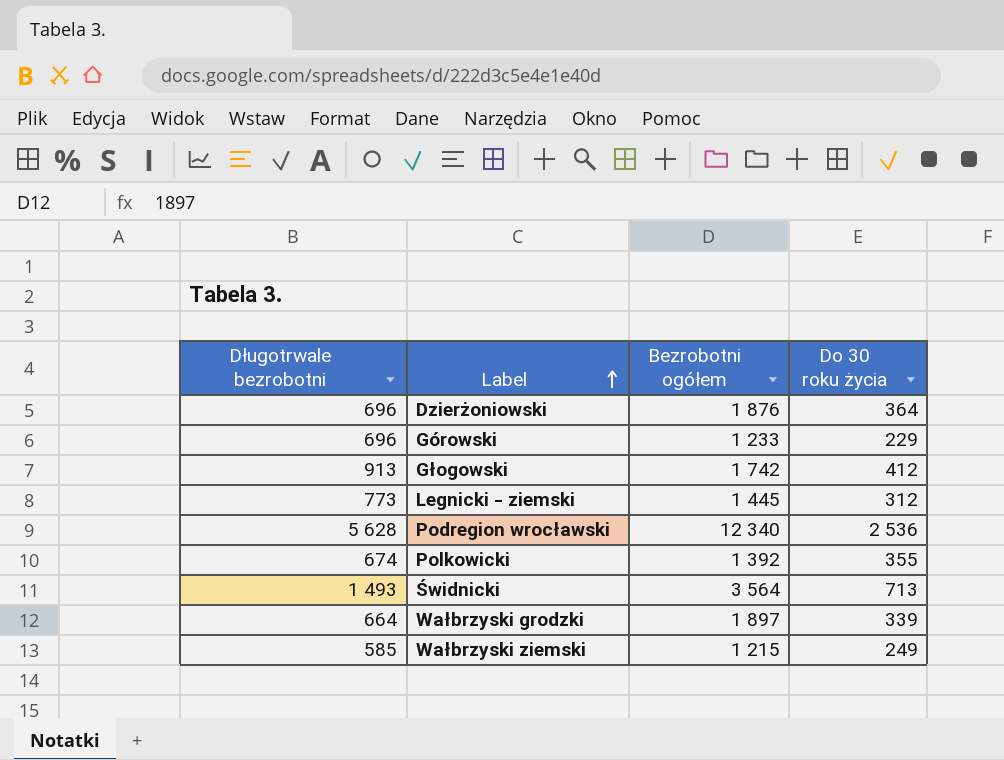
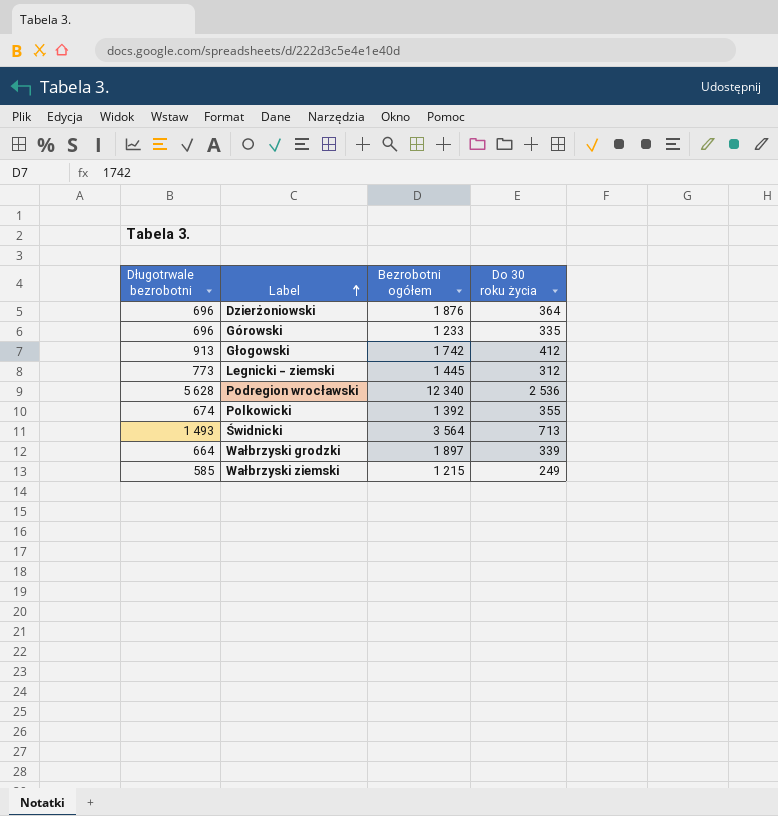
Górowski | Do 30 roku życia: 229 -> 335

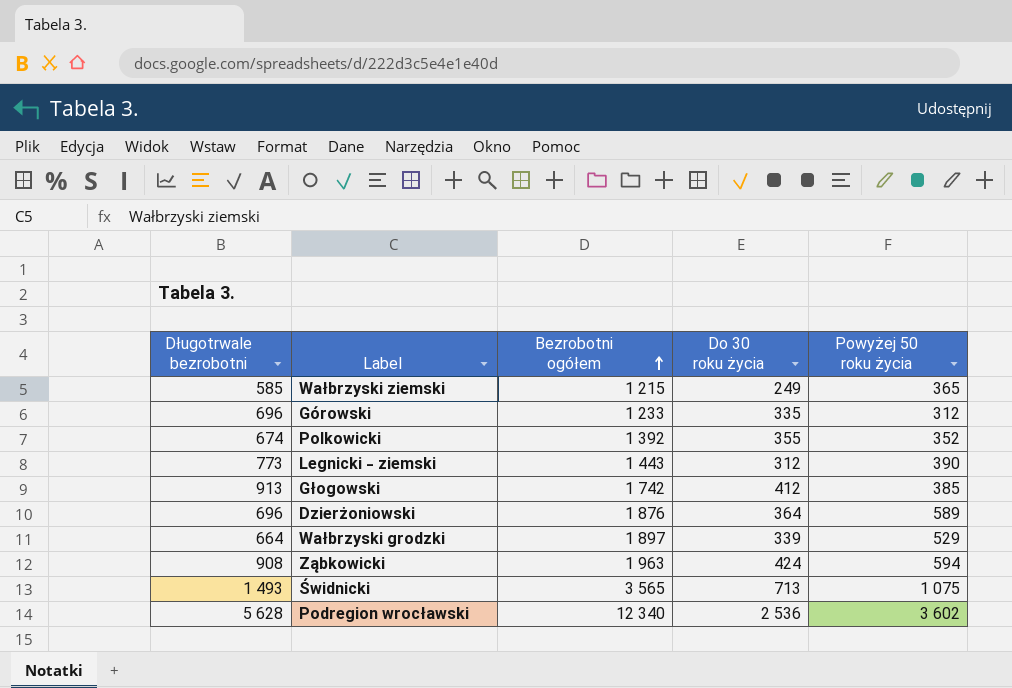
row order: Label ascending -> Bezrobotni ogółem ascending
column Powyżej 50 roku życia | position: none -> 5
Legnicki - ziemski | Bezrobotni ogółem: 1 445 -> 1 443
row Ząbkowicki: none -> 908 | 1 963 | 424 | 594
Świdnicki | Bezrobotni ogółem: 3 564 -> 3 565

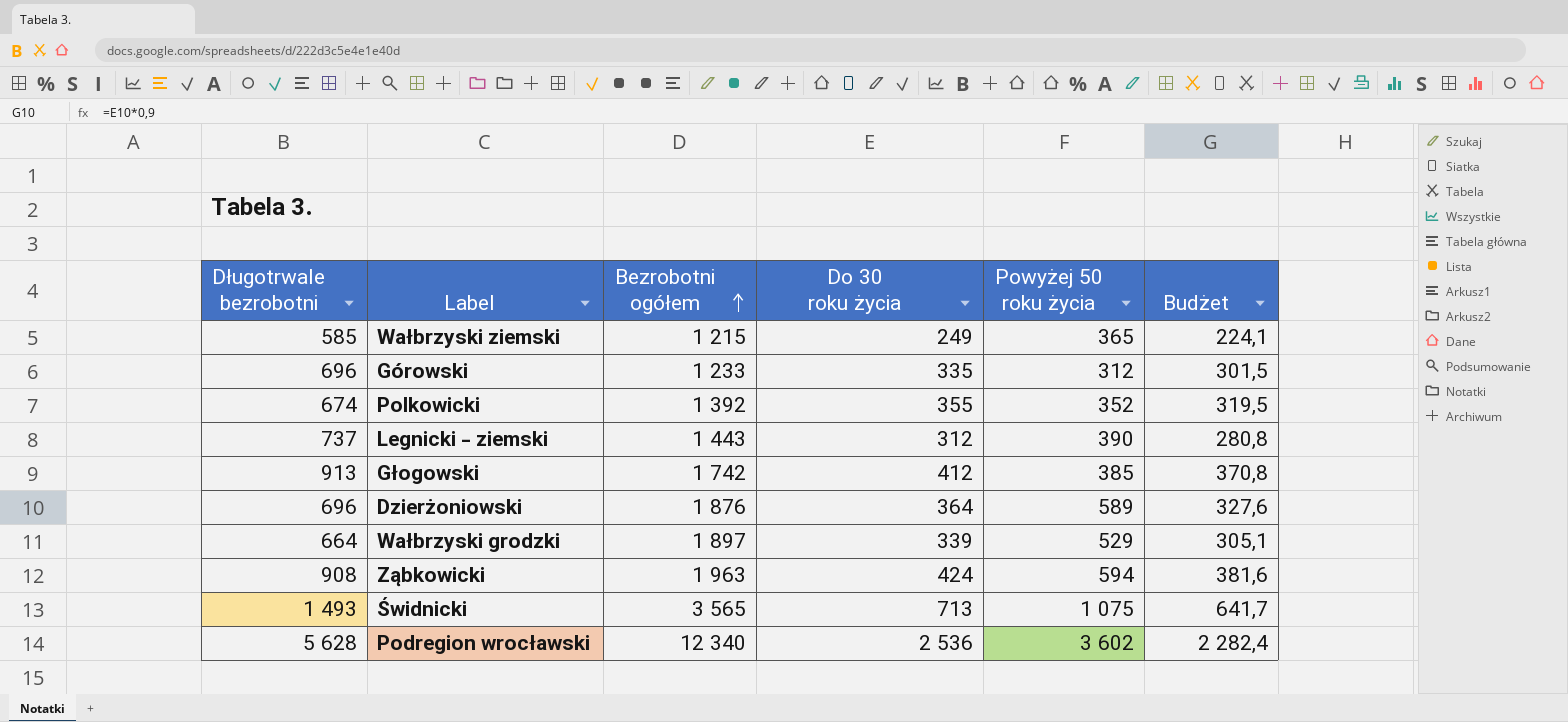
column Budżet | formula: none -> [Do 30 roku życia] * 0,9
Legnicki - ziemski | Długotrwale bezrobotni: 773 -> 737

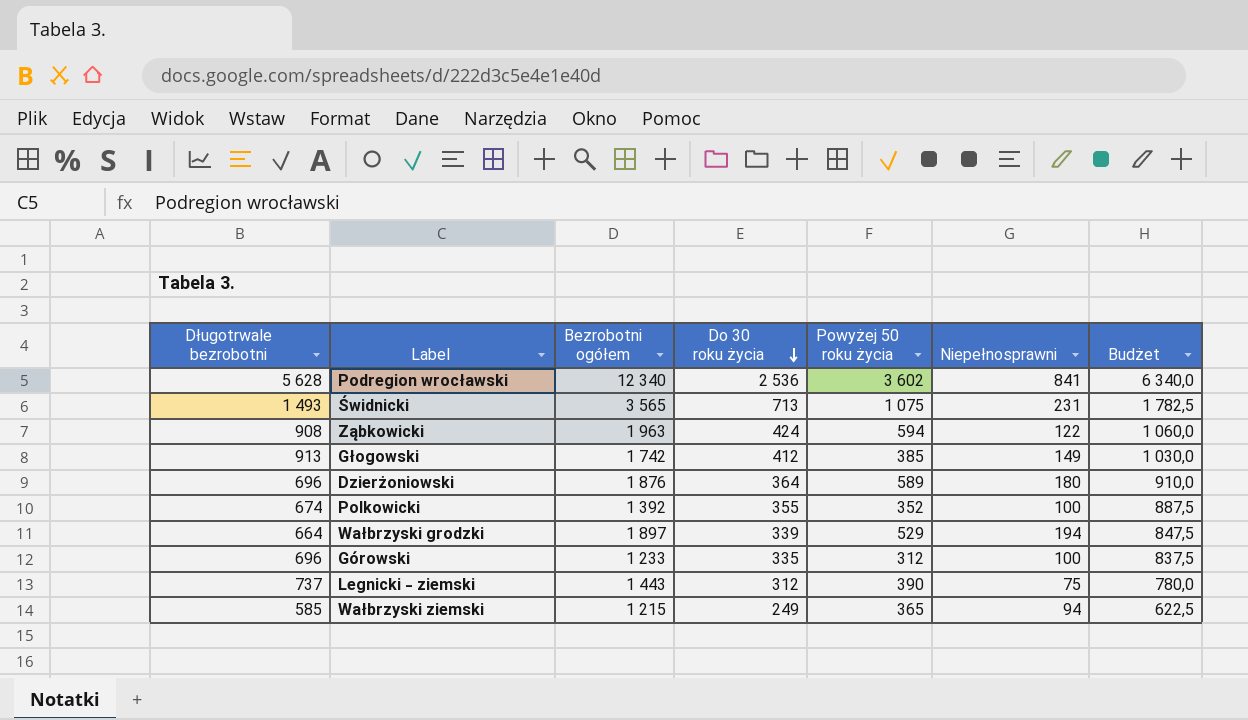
row order: Bezrobotni ogółem ascending -> Do 30 roku życia descending
column Niepełnosprawni | position: none -> 6
column Budżet | formula: [Do 30 roku życia] * 0,9 -> [Do 30 roku życia] * 2,5

